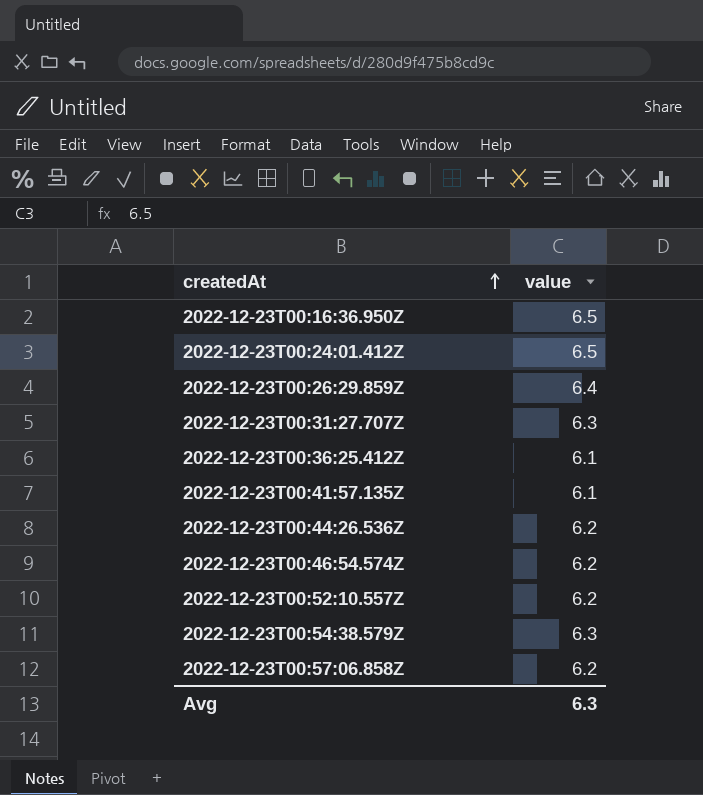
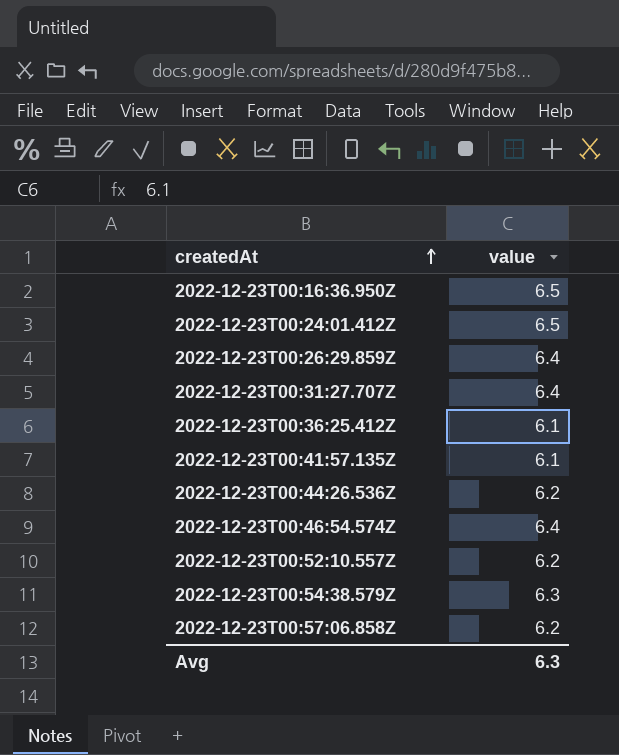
2022-12-23T00:31:27.707Z | value: 6.3 -> 6.4
2022-12-23T00:46:54.574Z | value: 6.2 -> 6.4

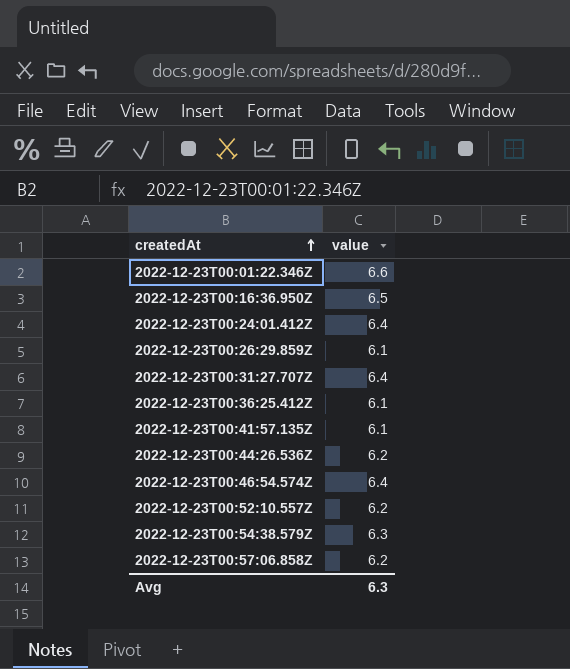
row 2022-12-23T00:01:22.346Z: none -> 6.6
2022-12-23T00:24:01.412Z | value: 6.5 -> 6.4
2022-12-23T00:26:29.859Z | value: 6.4 -> 6.1

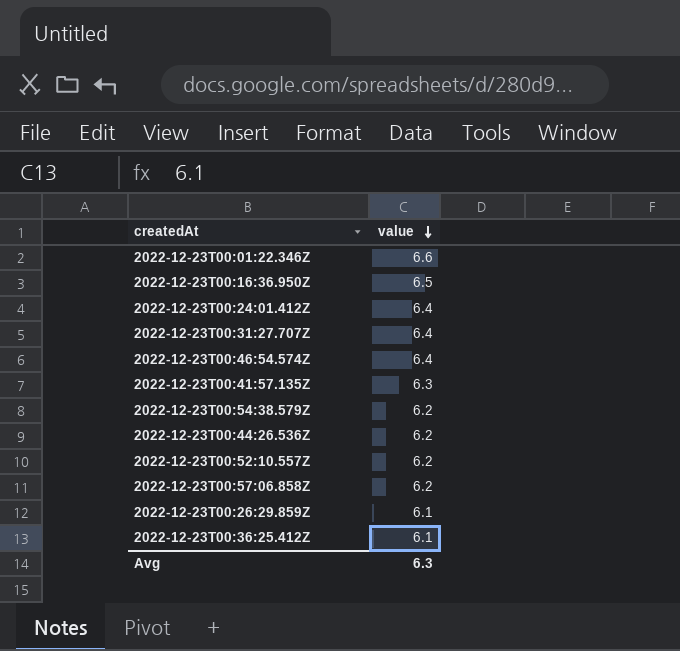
row order: createdAt ascending -> value descending
2022-12-23T00:41:57.135Z | value: 6.1 -> 6.3
2022-12-23T00:54:38.579Z | value: 6.3 -> 6.2

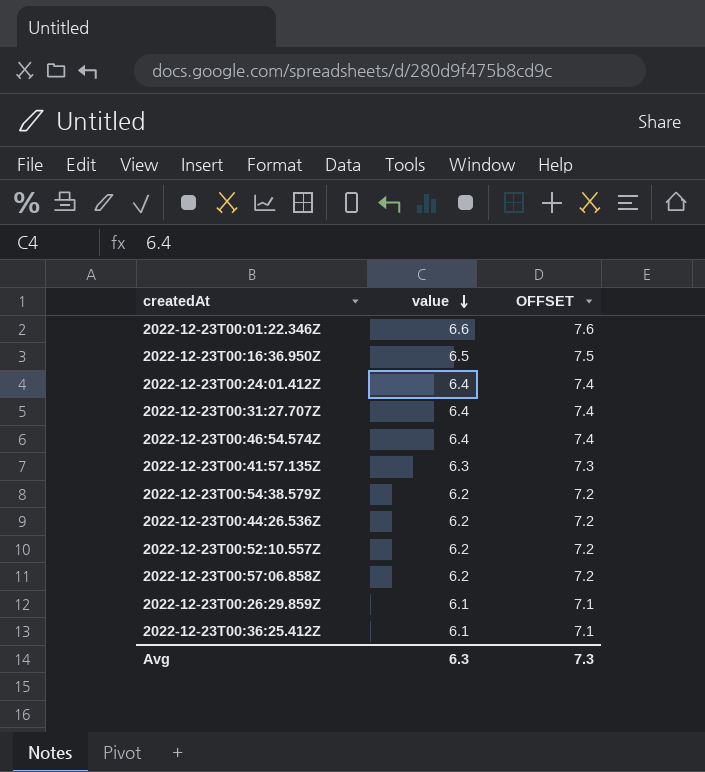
column OFFSET | formula: none -> [value] + 1

